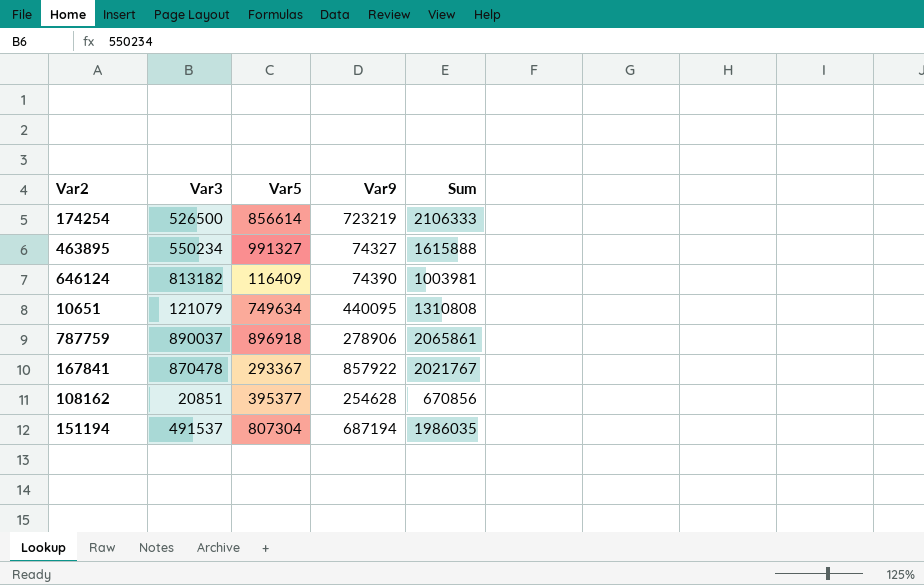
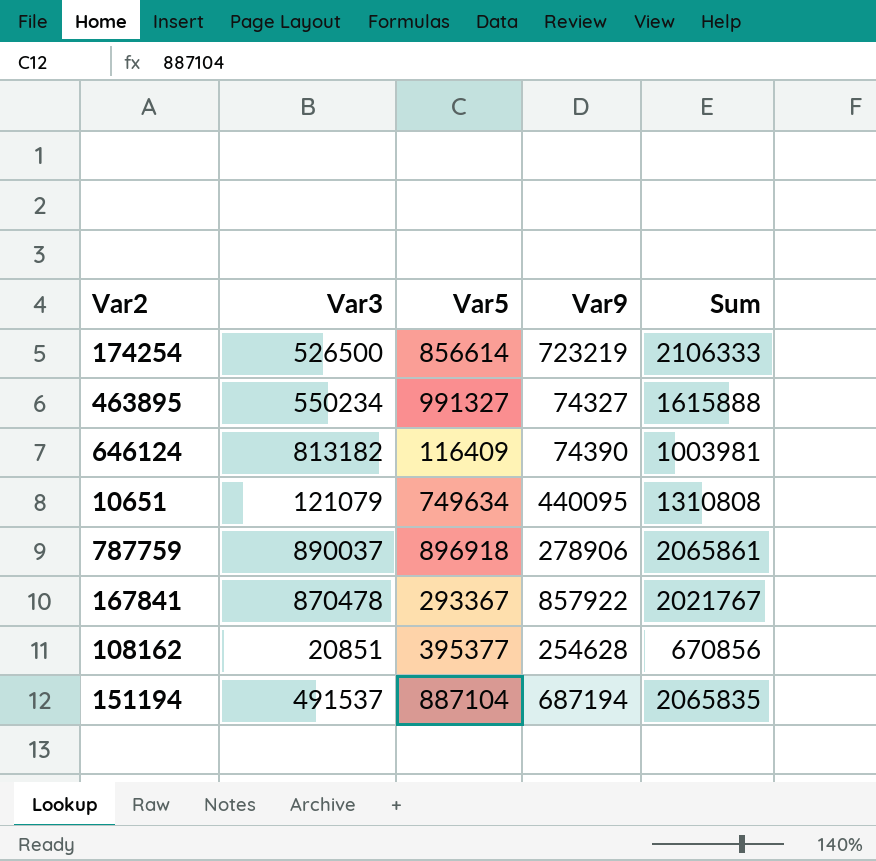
151194 | Var5: 807304 -> 887104
151194 | Sum: 1986035 -> 2065835

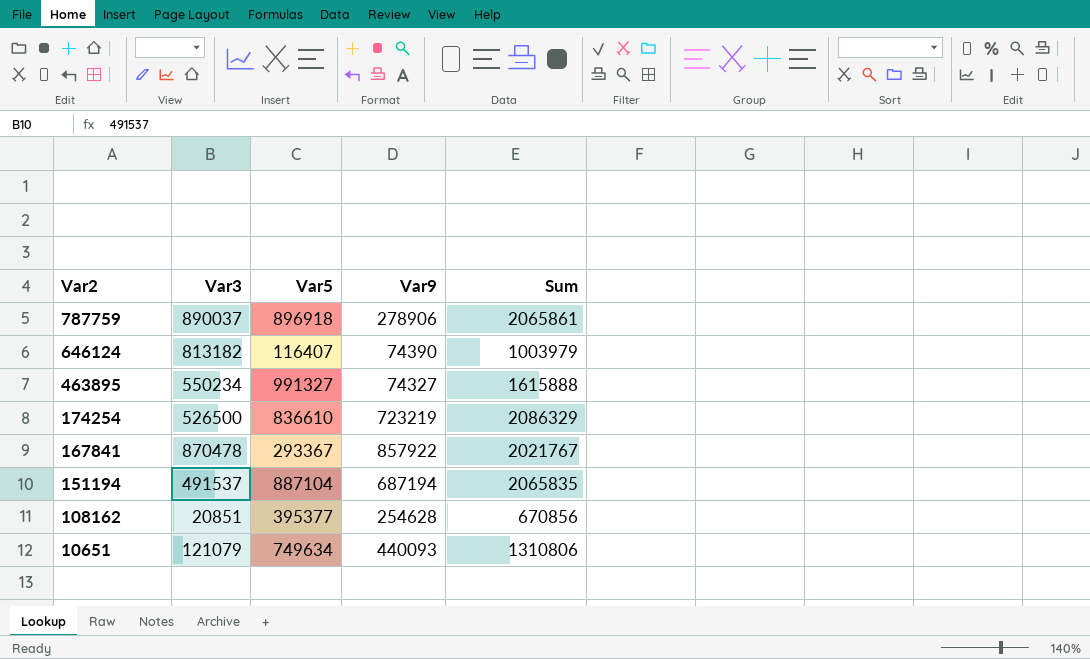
row order: none -> Var2 descending
646124 | Var5: 116409 -> 116407
646124 | Sum: 1003981 -> 1003979
174254 | Var5: 856614 -> 836610
174254 | Sum: 2106333 -> 2086329
10651 | Var9: 440095 -> 440093
10651 | Sum: 1310808 -> 1310806

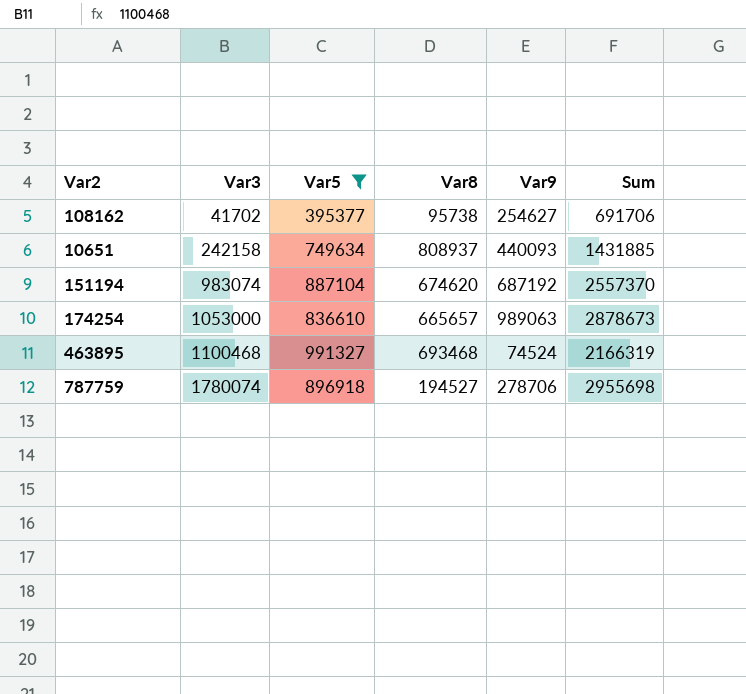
filter: none -> Var5 >= 395377
row order: Var2 descending -> Var3 ascending
column Var8 | position: none -> 4
108162 | Var3: 20851 -> 41702
108162 | Var9: 254628 -> 254627
108162 | Sum: 670856 -> 691706
10651 | Var3: 121079 -> 242158
10651 | Sum: 1310806 -> 1431885
151194 | Var3: 491537 -> 983074
151194 | Var9: 687194 -> 687192
151194 | Sum: 2065835 -> 2557370
174254 | Var3: 526500 -> 1053000
174254 | Var9: 723219 -> 989063
174254 | Sum: 2086329 -> 2878673
463895 | Var3: 550234 -> 1100468
463895 | Var9: 74327 -> 74524
463895 | Sum: 1615888 -> 2166319
787759 | Var3: 890037 -> 1780074
787759 | Var9: 278906 -> 278706
787759 | Sum: 2065861 -> 2955698

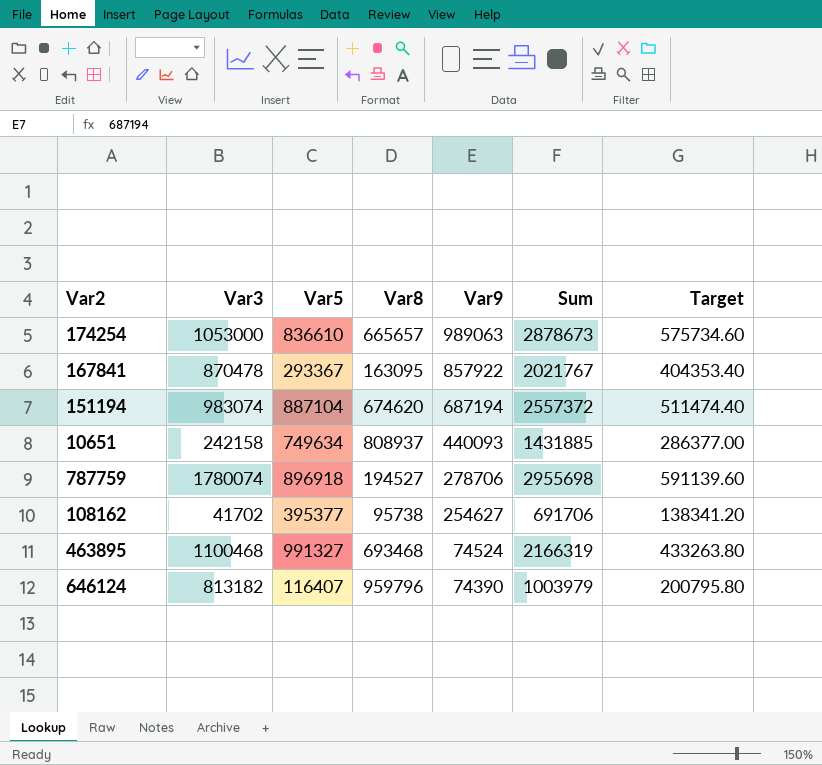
filter: Var5 >= 395377 -> none
row order: Var3 ascending -> Var9 descending
column Target | formula: none -> [Sum] * 0.2
151194 | Var9: 687192 -> 687194
151194 | Sum: 2557370 -> 2557372

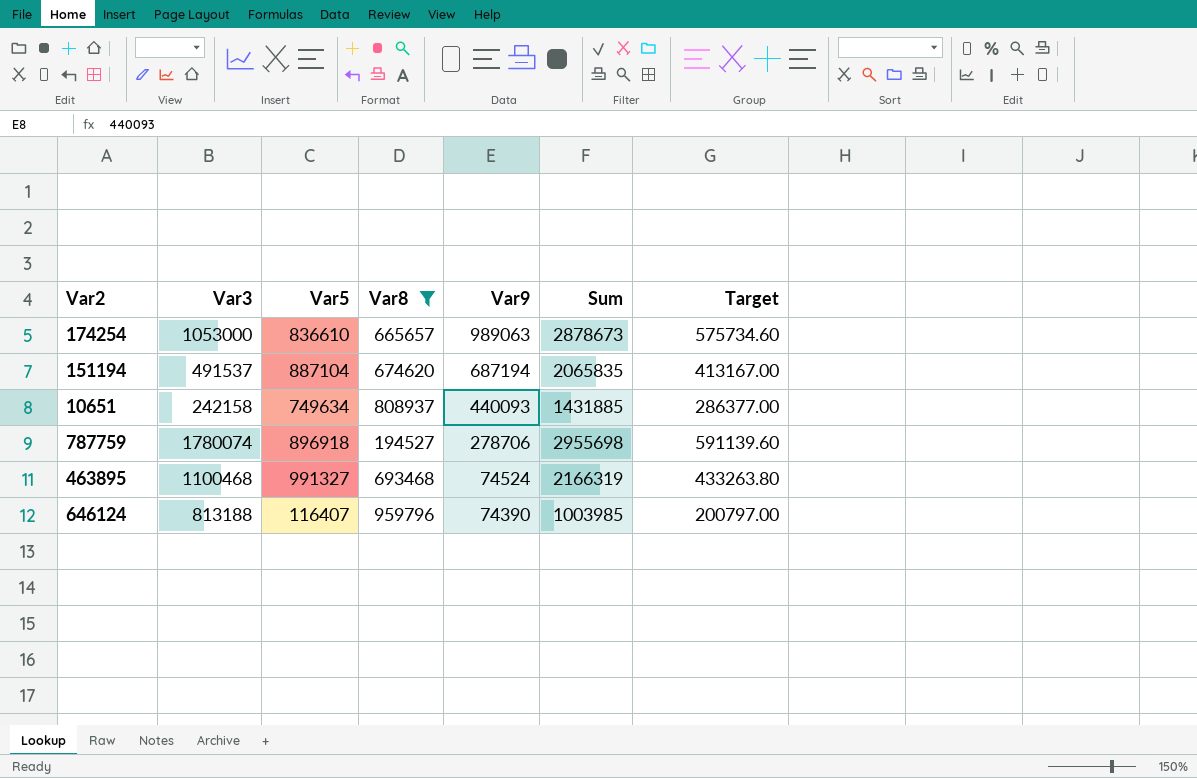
filter: none -> Var8 >= 194527
151194 | Var3: 983074 -> 491537
151194 | Sum: 2557372 -> 2065835
151194 | Target: 511474.40 -> 413167.00
646124 | Var3: 813182 -> 813188
646124 | Sum: 1003979 -> 1003985
646124 | Target: 200795.80 -> 200797.00

